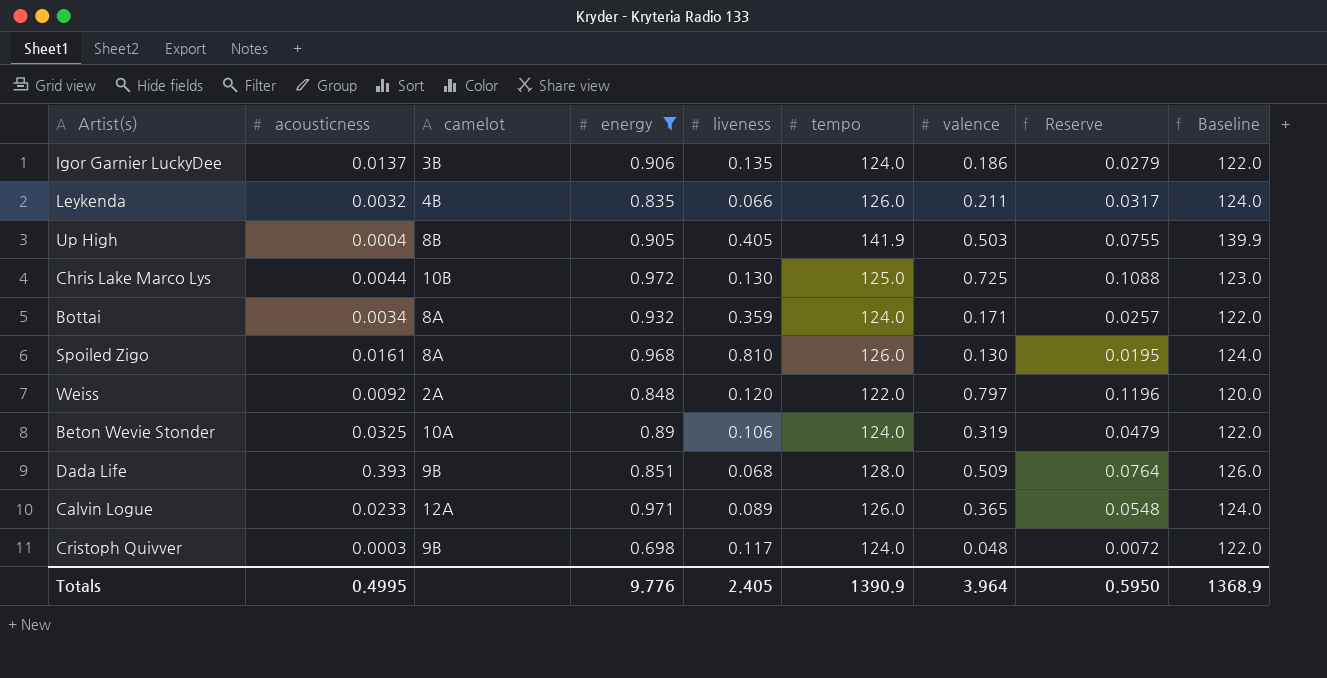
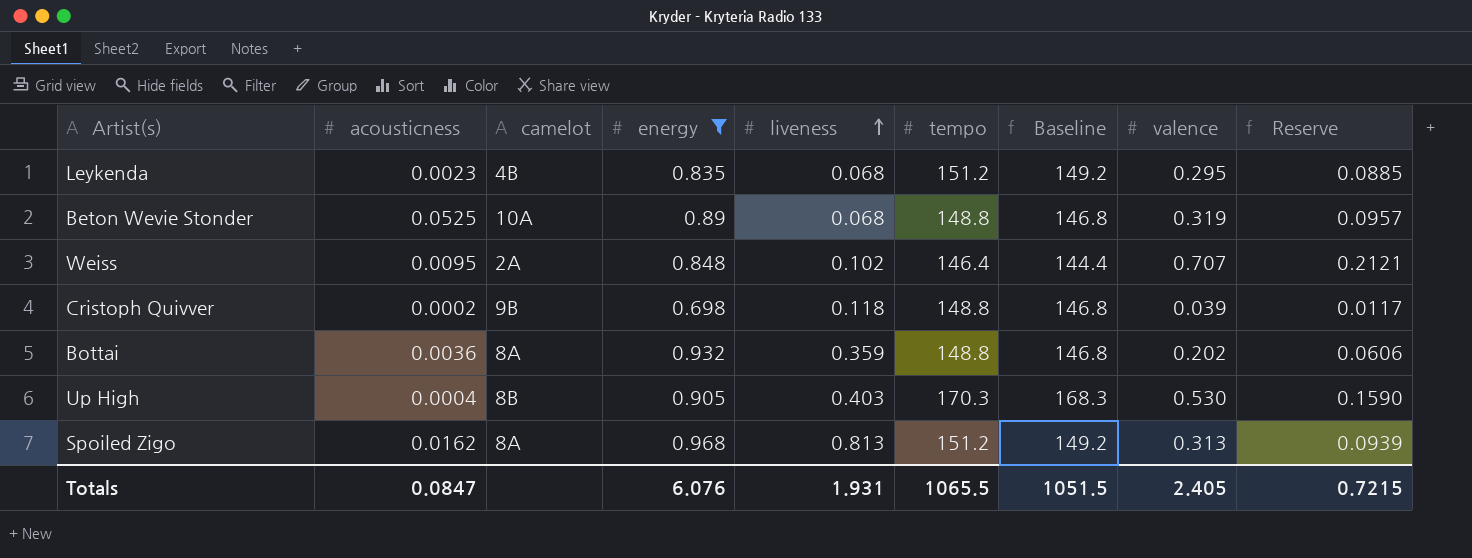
row order: none -> liveness ascending
column Baseline | position: 9 -> 7
column Reserve | formula: [valence] * 0.15 -> [valence] * 0.3
row Igor Garnier LuckyDee: 0.0137 | 3B | 0.906 | 0.135 | 124.0 | 0.186 | 0.0279 | 122.0 -> none
row Chris Lake Marco Lys: 0.0044 | 10B | 0.972 | 0.130 | 125.0 | 0.725 | 0.1088 | 123.0 -> none
row Dada Life: 0.393 | 9B | 0.851 | 0.068 | 128.0 | 0.509 | 0.0764 | 126.0 -> none
row Calvin Logue: 0.0233 | 12A | 0.971 | 0.089 | 126.0 | 0.365 | 0.0548 | 124.0 -> none
Leykenda | acousticness: 0.0032 -> 0.0023
Leykenda | liveness: 0.066 -> 0.068
Leykenda | tempo: 126.0 -> 151.2
Leykenda | Baseline: 124.0 -> 149.2
Leykenda | valence: 0.211 -> 0.295
Beton Wevie Stonder | acousticness: 0.0325 -> 0.0525
Beton Wevie Stonder | liveness: 0.106 -> 0.068
Beton Wevie Stonder | tempo: 124.0 -> 148.8
Beton Wevie Stonder | Baseline: 122.0 -> 146.8
Weiss | acousticness: 0.0092 -> 0.0095
Weiss | liveness: 0.120 -> 0.102
Weiss | tempo: 122.0 -> 146.4
Weiss | Baseline: 120.0 -> 144.4
Weiss | valence: 0.797 -> 0.707
Cristoph Quivver | acousticness: 0.0003 -> 0.0002
Cristoph Quivver | liveness: 0.117 -> 0.118
Cristoph Quivver | tempo: 124.0 -> 148.8
Cristoph Quivver | Baseline: 122.0 -> 146.8
Cristoph Quivver | valence: 0.048 -> 0.039
Bottai | acousticness: 0.0034 -> 0.0036
Bottai | tempo: 124.0 -> 148.8
Bottai | Baseline: 122.0 -> 146.8
Bottai | valence: 0.171 -> 0.202
Up High | liveness: 0.405 -> 0.403
Up High | tempo: 141.9 -> 170.3
Up High | Baseline: 139.9 -> 168.3
Up High | valence: 0.503 -> 0.530
Spoiled Zigo | acousticness: 0.0161 -> 0.0162
Spoiled Zigo | liveness: 0.810 -> 0.813
Spoiled Zigo | tempo: 126.0 -> 151.2
Spoiled Zigo | Baseline: 124.0 -> 149.2
Spoiled Zigo | valence: 0.130 -> 0.313
Totals | acousticness: 0.4995 -> 0.0847
Totals | energy: 9.776 -> 6.076
Totals | liveness: 2.405 -> 1.931
Totals | tempo: 1390.9 -> 1065.5
Totals | Baseline: 1368.9 -> 1051.5
Totals | valence: 3.964 -> 2.405
Totals | Reserve: 0.5950 -> 0.7215

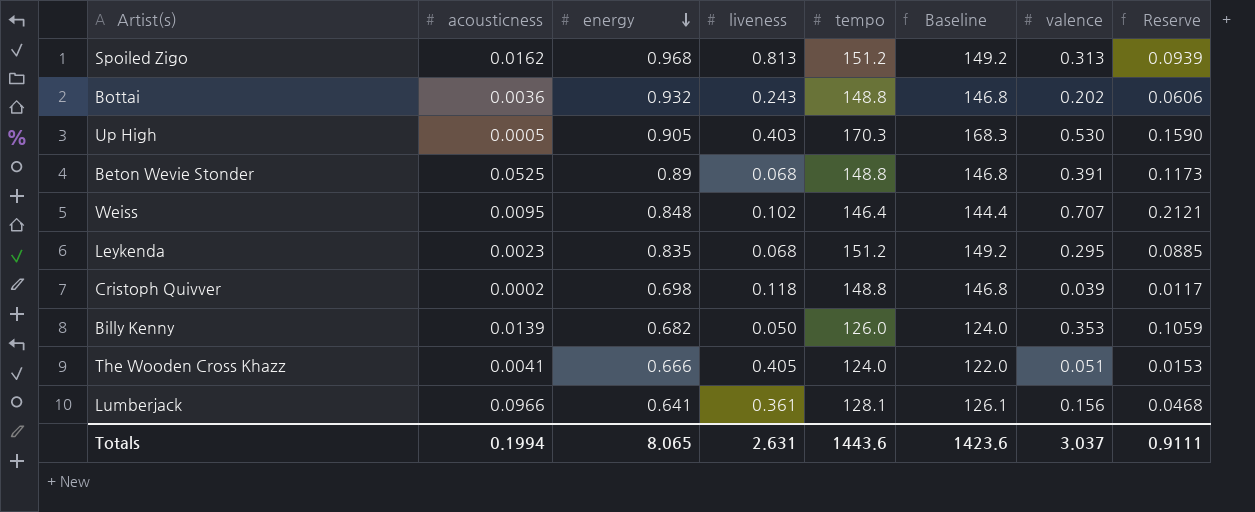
filter: energy >= 0.698 -> none
row order: liveness ascending -> energy descending
column camelot | position: 3 -> none
Bottai | liveness: 0.359 -> 0.243
Up High | acousticness: 0.0004 -> 0.0005
Beton Wevie Stonder | valence: 0.319 -> 0.391
Beton Wevie Stonder | Reserve: 0.0957 -> 0.1173
Totals | acousticness: 0.0847 -> 0.1994
Totals | energy: 6.076 -> 8.065
Totals | liveness: 1.931 -> 2.631
Totals | tempo: 1065.5 -> 1443.6
Totals | Baseline: 1051.5 -> 1423.6
Totals | valence: 2.405 -> 3.037
Totals | Reserve: 0.7215 -> 0.9111

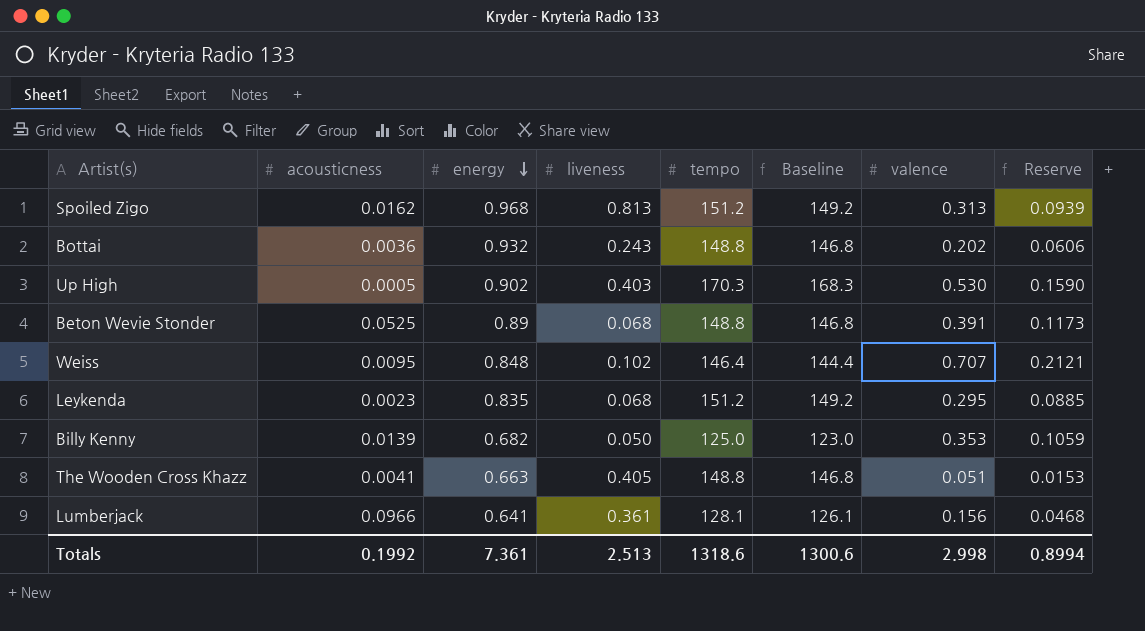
row Cristoph Quivver: 0.0002 | 0.698 | 0.118 | 148.8 | 146.8 | 0.039 | 0.0117 -> none
Up High | energy: 0.905 -> 0.902
Billy Kenny | tempo: 126.0 -> 125.0
Billy Kenny | Baseline: 124.0 -> 123.0
The Wooden Cross Khazz | energy: 0.666 -> 0.663
The Wooden Cross Khazz | tempo: 124.0 -> 148.8
The Wooden Cross Khazz | Baseline: 122.0 -> 146.8
Totals | acousticness: 0.1994 -> 0.1992
Totals | energy: 8.065 -> 7.361
Totals | liveness: 2.631 -> 2.513
Totals | tempo: 1443.6 -> 1318.6
Totals | Baseline: 1423.6 -> 1300.6
Totals | valence: 3.037 -> 2.998
Totals | Reserve: 0.9111 -> 0.8994

